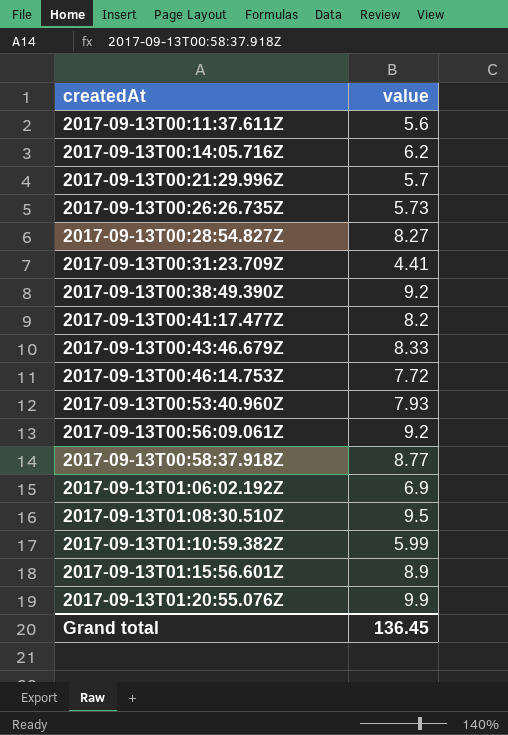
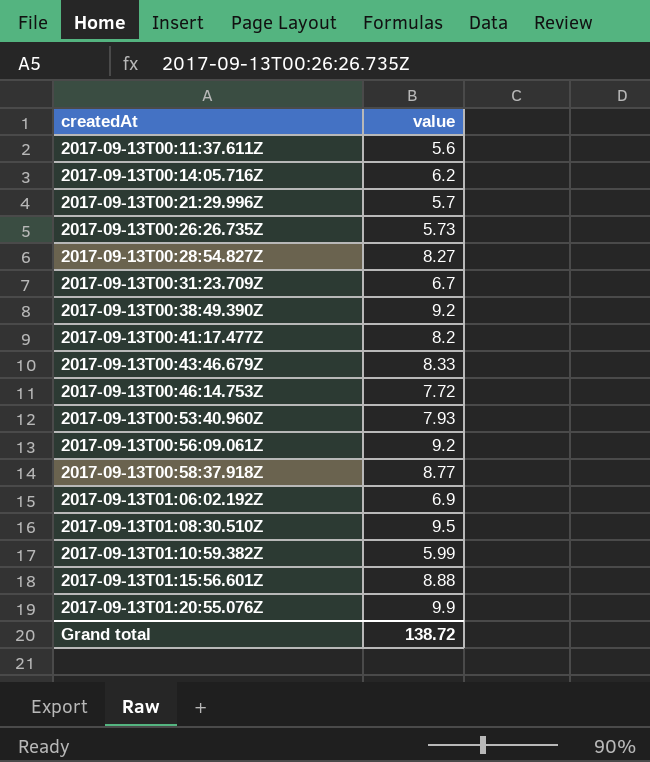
2017-09-13T00:31:23.709Z | value: 4.41 -> 6.7
2017-09-13T01:15:56.601Z | value: 8.9 -> 8.88
Grand total | value: 136.45 -> 138.72

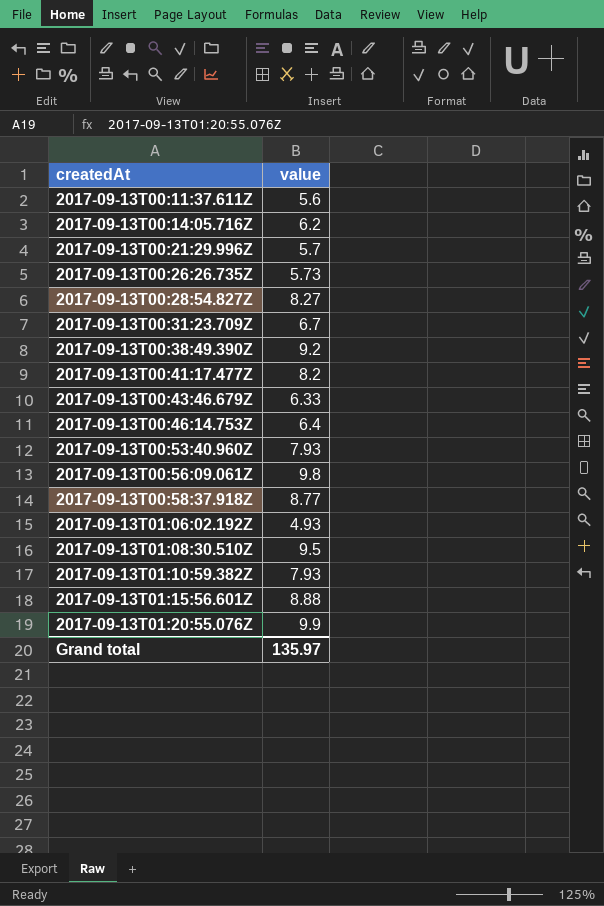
2017-09-13T00:43:46.679Z | value: 8.33 -> 6.33
2017-09-13T00:46:14.753Z | value: 7.72 -> 6.4
2017-09-13T00:56:09.061Z | value: 9.2 -> 9.8
2017-09-13T01:06:02.192Z | value: 6.9 -> 4.93
2017-09-13T01:10:59.382Z | value: 5.99 -> 7.93
Grand total | value: 138.72 -> 135.97

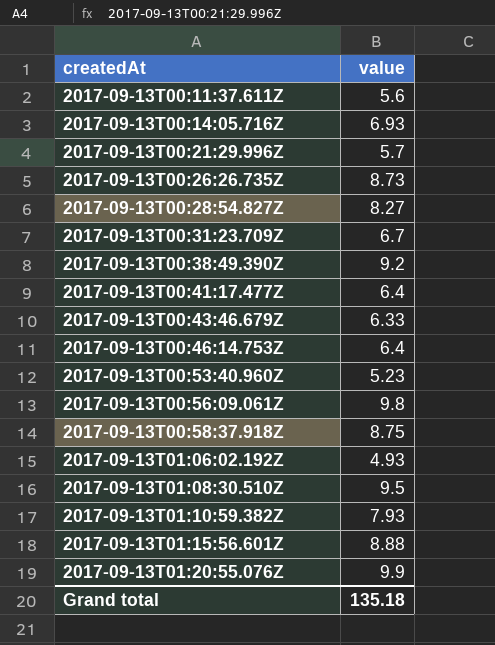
2017-09-13T00:14:05.716Z | value: 6.2 -> 6.93
2017-09-13T00:26:26.735Z | value: 5.73 -> 8.73
2017-09-13T00:41:17.477Z | value: 8.2 -> 6.4
2017-09-13T00:53:40.960Z | value: 7.93 -> 5.23
2017-09-13T00:58:37.918Z | value: 8.77 -> 8.75
Grand total | value: 135.97 -> 135.18

